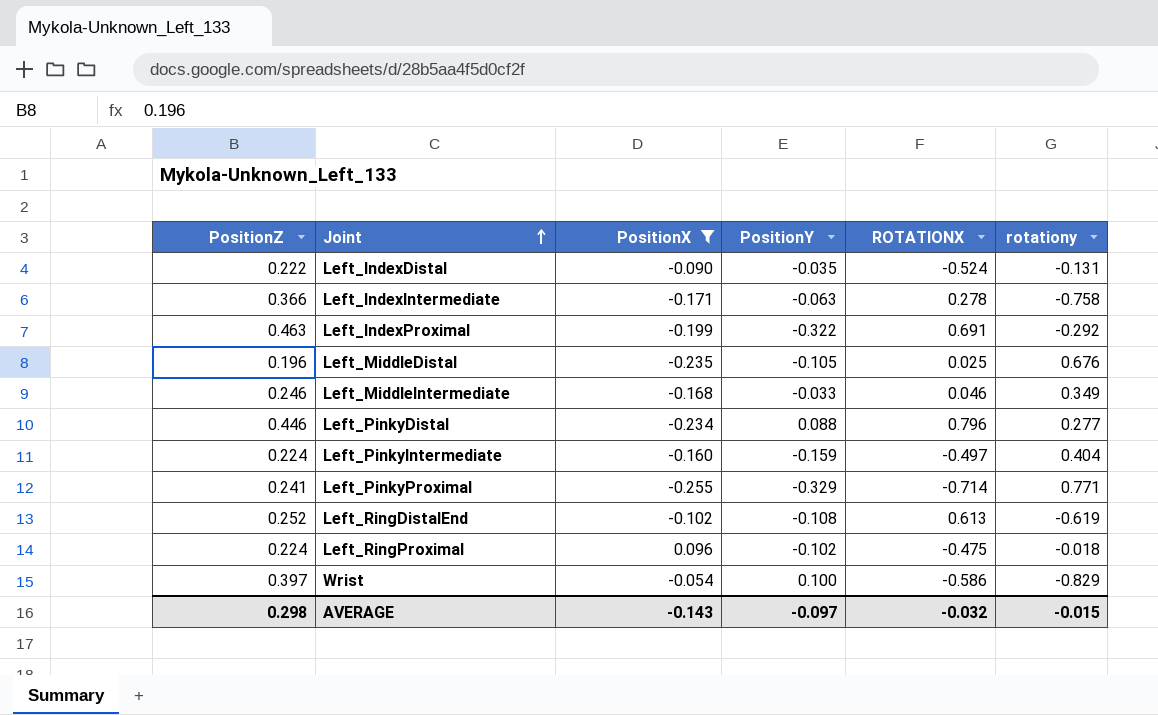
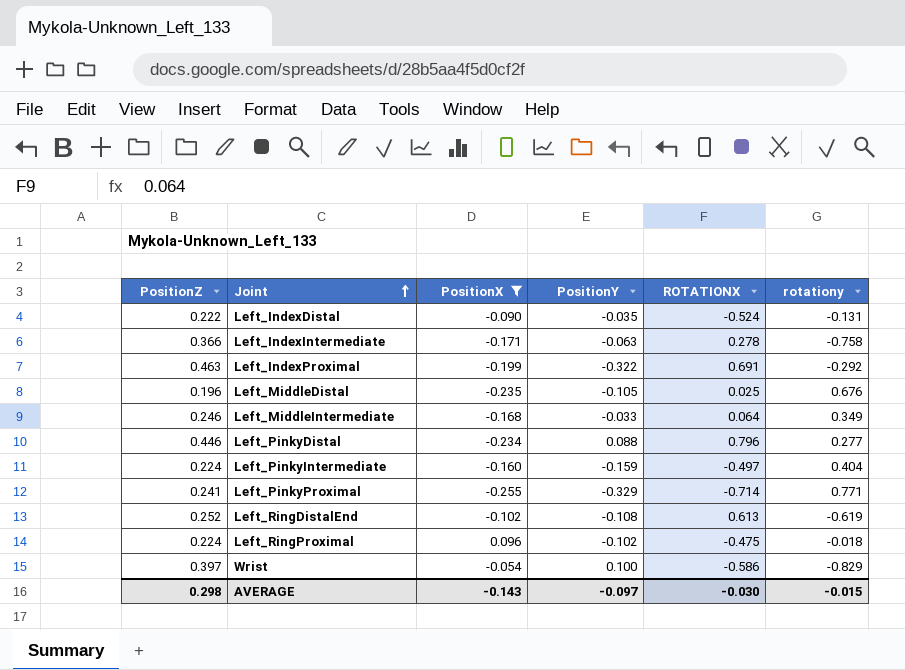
Left_MiddleIntermediate | ROTATIONX: 0.046 -> 0.064
AVERAGE | ROTATIONX: -0.032 -> -0.030

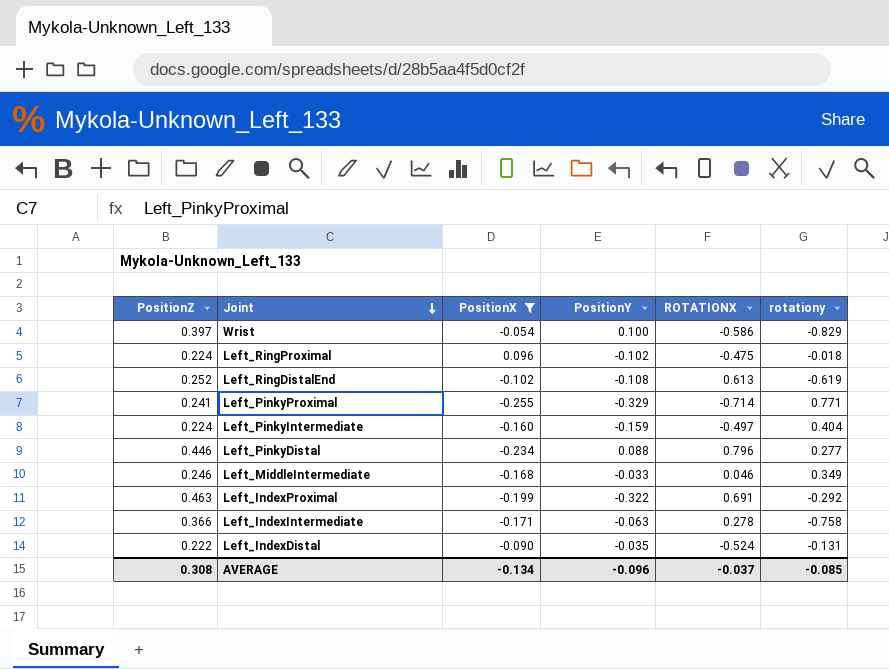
row order: Joint ascending -> Joint descending
row Left_MiddleDistal: 0.196 | -0.235 | -0.105 | 0.025 | 0.676 -> none
Left_MiddleIntermediate | ROTATIONX: 0.064 -> 0.046
AVERAGE | PositionZ: 0.298 -> 0.308
AVERAGE | PositionX: -0.143 -> -0.134
AVERAGE | PositionY: -0.097 -> -0.096
AVERAGE | ROTATIONX: -0.030 -> -0.037
AVERAGE | rotationy: -0.015 -> -0.085

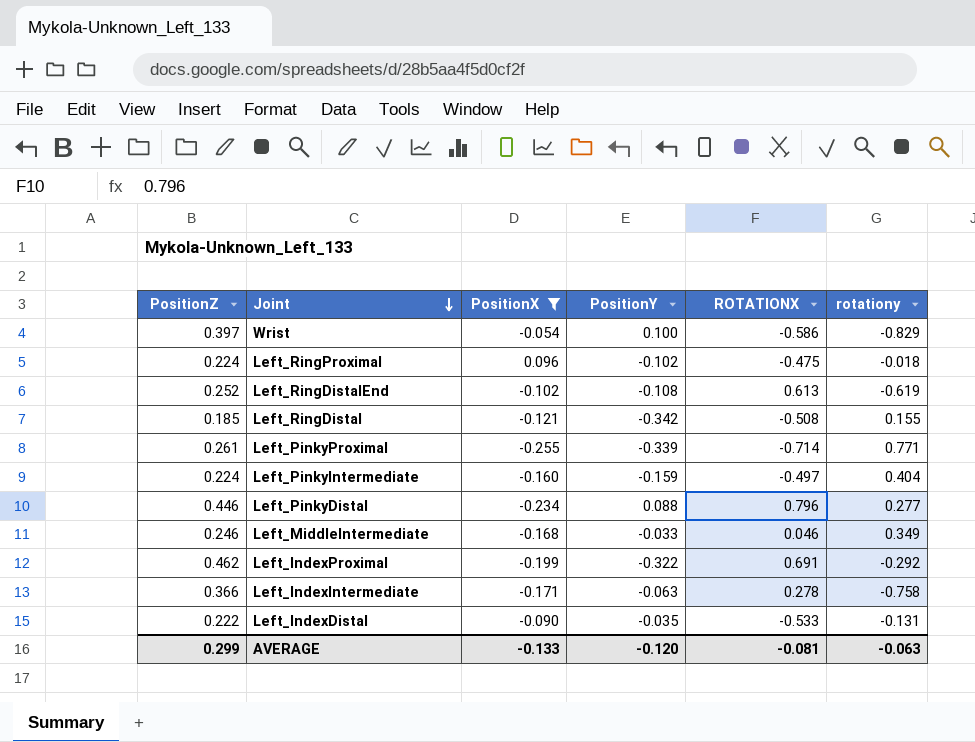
row Left_RingDistal: none -> 0.185 | -0.121 | -0.342 | -0.508 | 0.155
Left_PinkyProximal | PositionZ: 0.241 -> 0.261
Left_PinkyProximal | PositionY: -0.329 -> -0.339
Left_IndexProximal | PositionZ: 0.463 -> 0.462
Left_IndexDistal | ROTATIONX: -0.524 -> -0.533
AVERAGE | PositionZ: 0.308 -> 0.299
AVERAGE | PositionX: -0.134 -> -0.133
AVERAGE | PositionY: -0.096 -> -0.120
AVERAGE | ROTATIONX: -0.037 -> -0.081
AVERAGE | rotationy: -0.085 -> -0.063

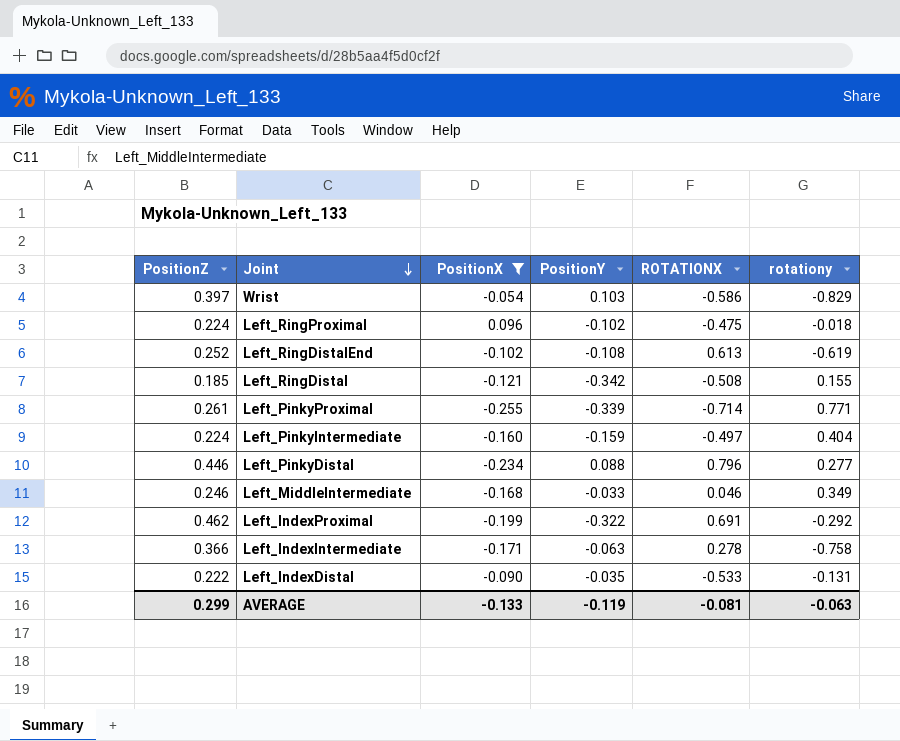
Wrist | PositionY: 0.100 -> 0.103
AVERAGE | PositionY: -0.120 -> -0.119

